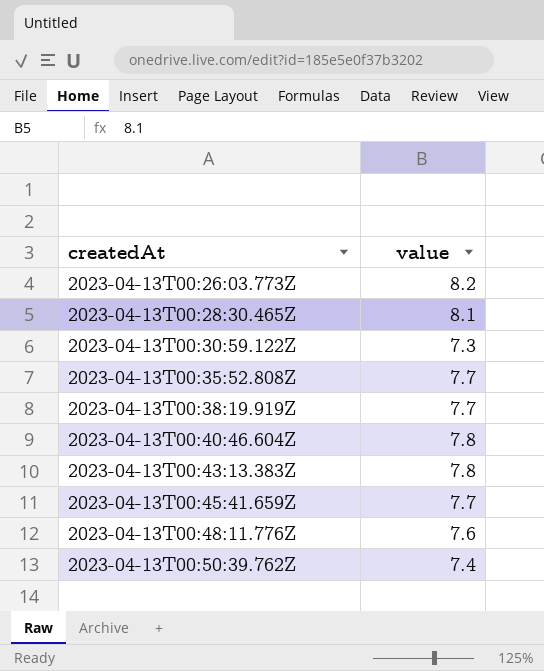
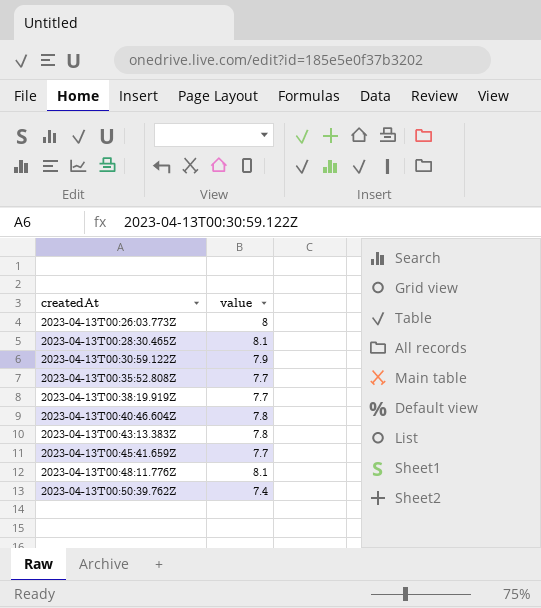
2023-04-13T00:26:03.773Z | value: 8.2 -> 8
2023-04-13T00:30:59.122Z | value: 7.3 -> 7.9
2023-04-13T00:48:11.776Z | value: 7.6 -> 8.1

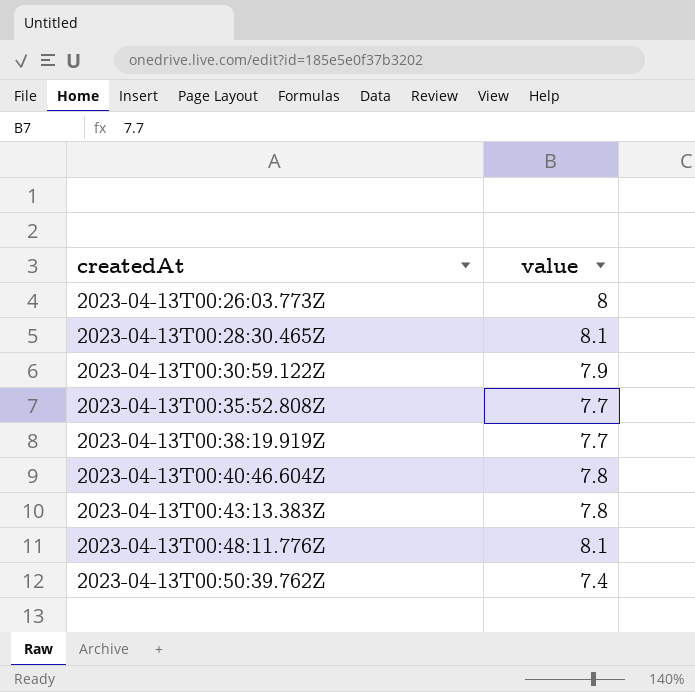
row 2023-04-13T00:45:41.659Z: 7.7 -> none

